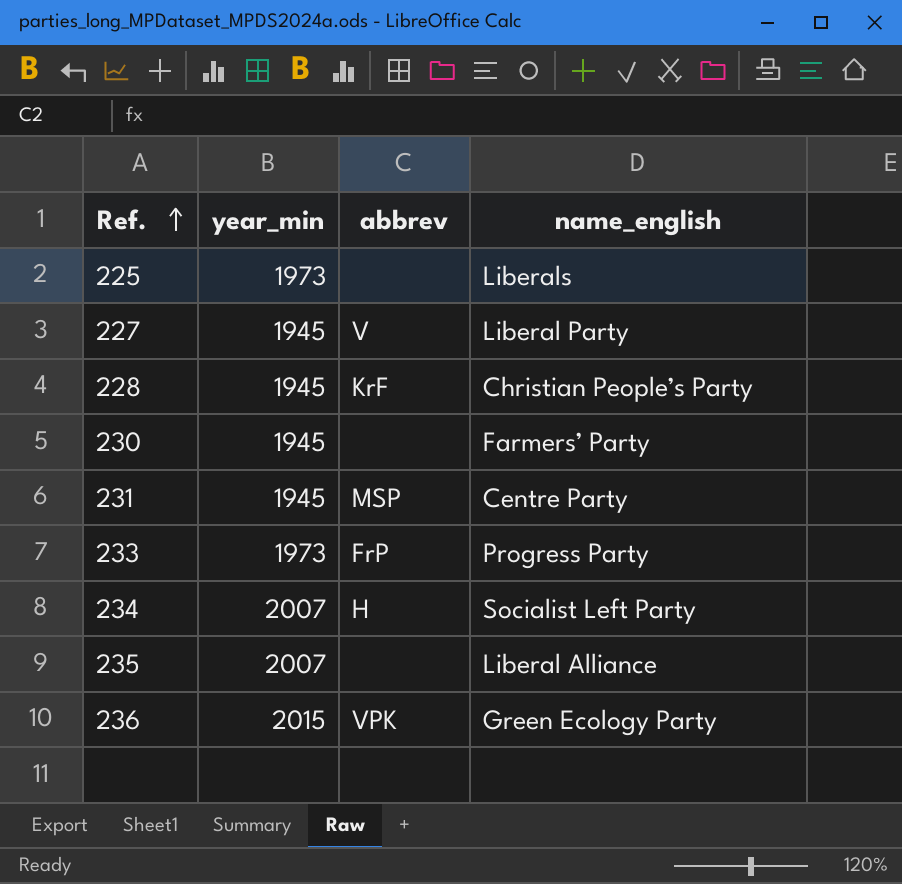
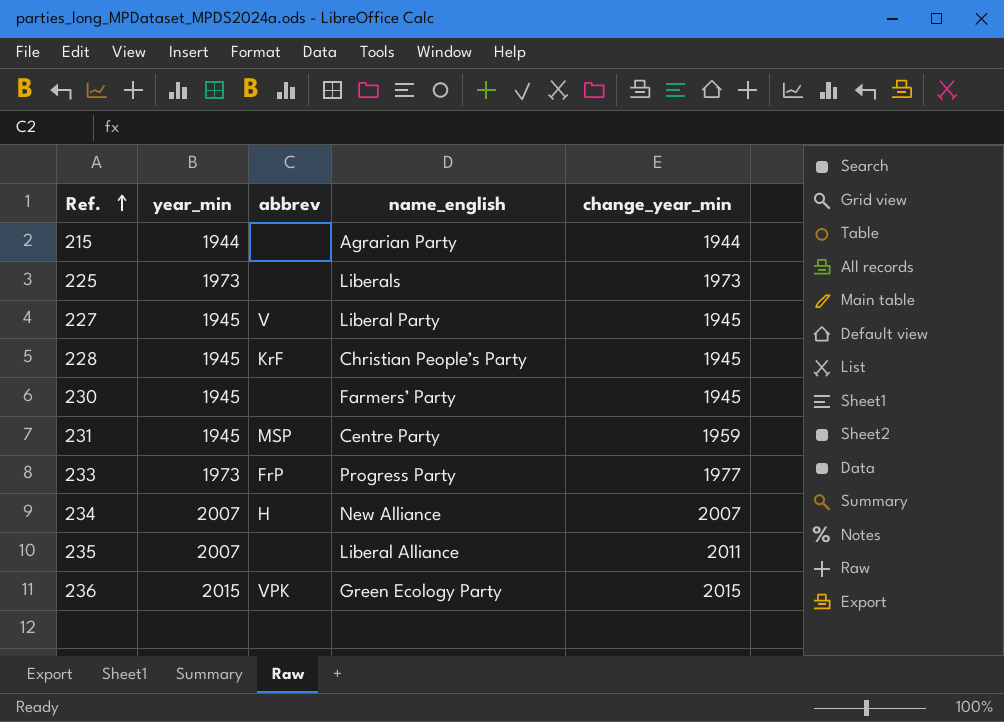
column change_year_min | position: none -> 5
row 215: none -> 1944 | none | Agrarian Party | 1944
234 | name_english: Socialist Left Party -> New Alliance

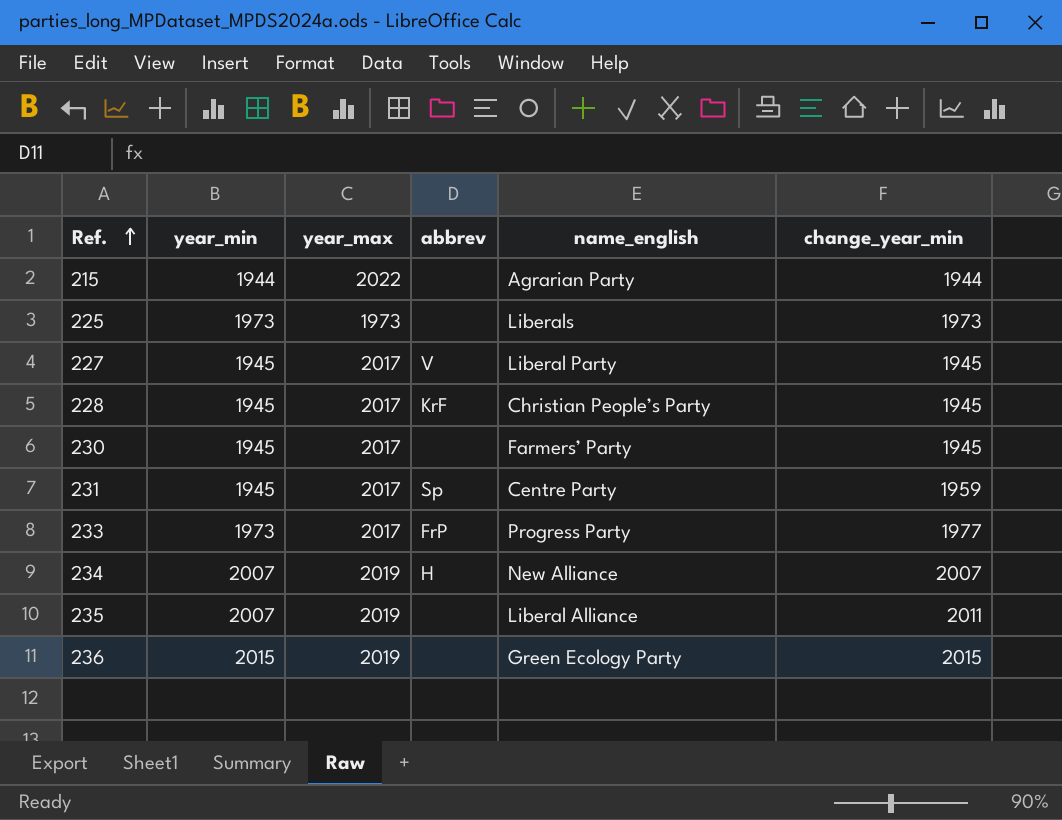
column year_max | position: none -> 3
231 | abbrev: MSP -> Sp
236 | abbrev: VPK -> none

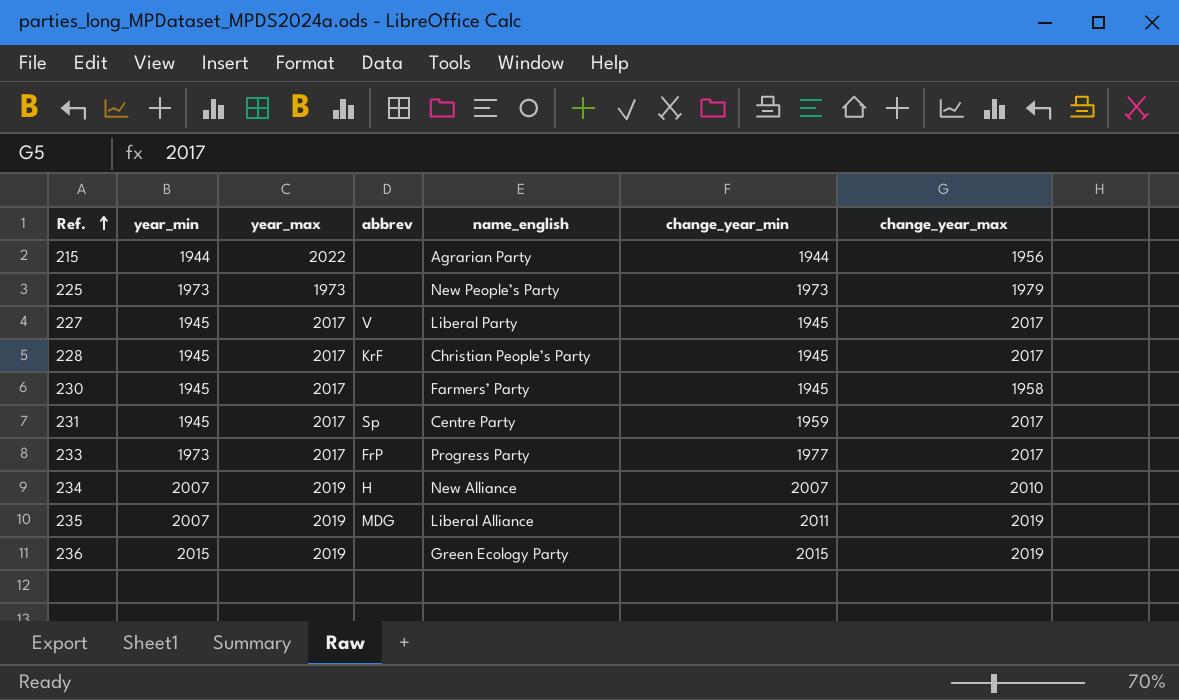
column change_year_max | position: none -> 7
225 | name_english: Liberals -> New People’s Party
235 | abbrev: none -> MDG

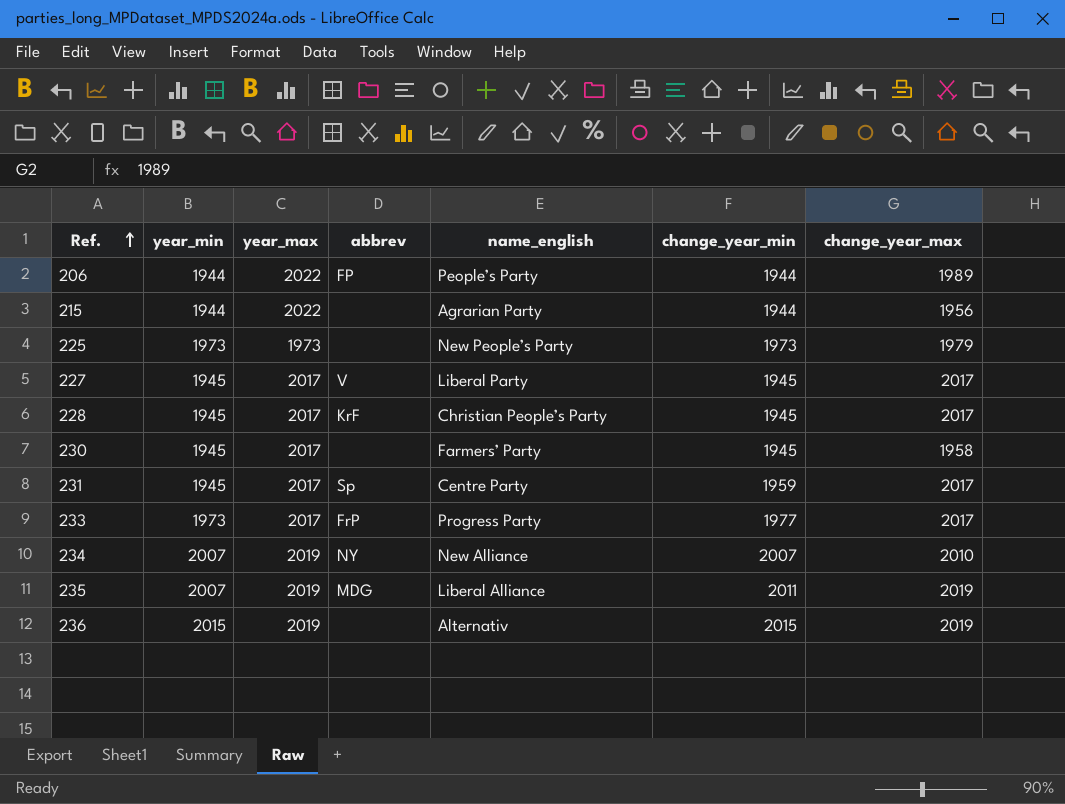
row 206: none -> 1944 | 2022 | FP | People’s Party | 1944 | 1989
234 | abbrev: H -> NY
236 | name_english: Green Ecology Party -> Alternativ

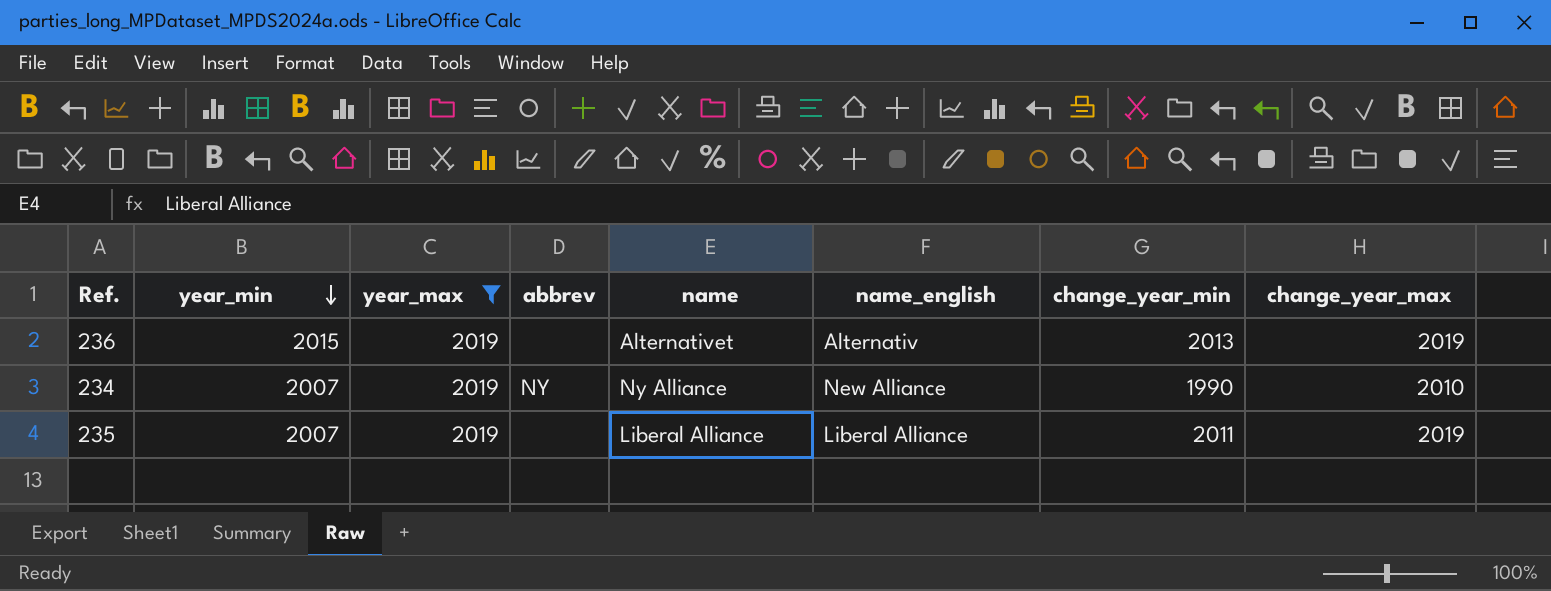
filter: none -> year_max = 2019
row order: Ref. ascending -> year_min descending
column name | position: none -> 5
236 | change_year_min: 2015 -> 2013
234 | change_year_min: 2007 -> 1990
235 | abbrev: MDG -> none

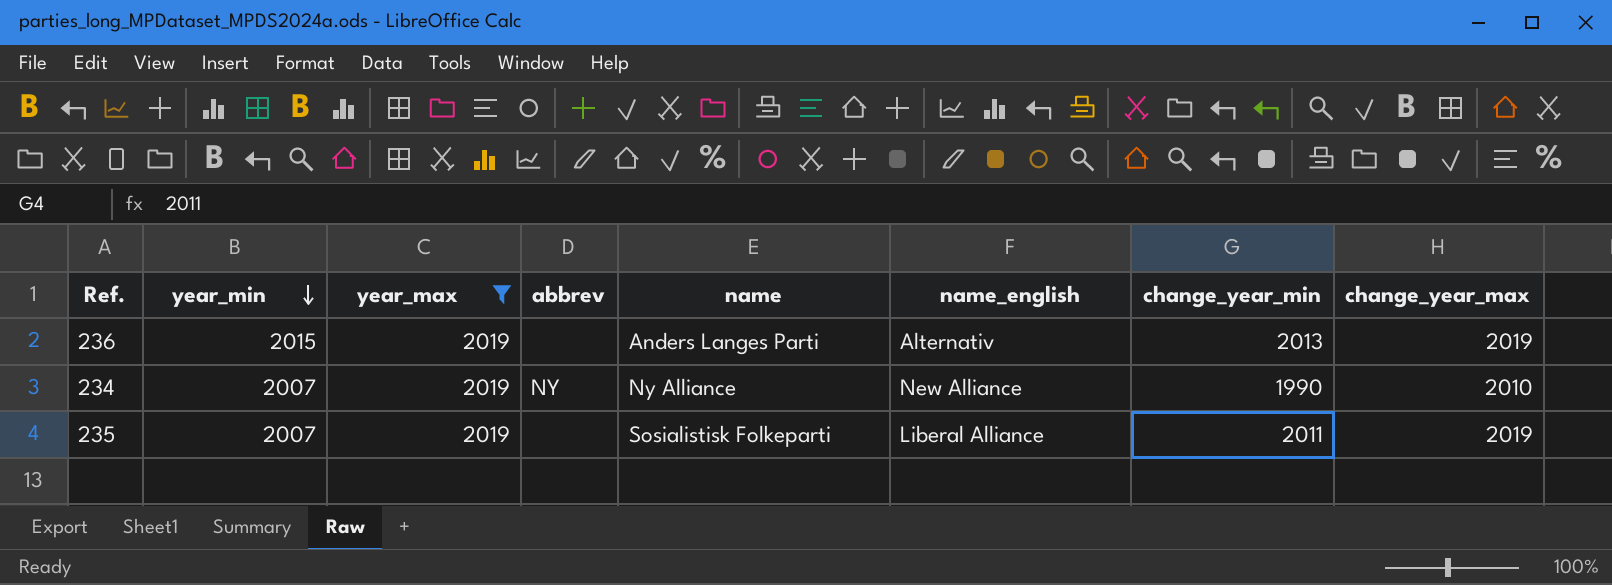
236 | name: Alternativet -> Anders Langes Parti
235 | name: Liberal Alliance -> Sosialistisk Folkeparti

